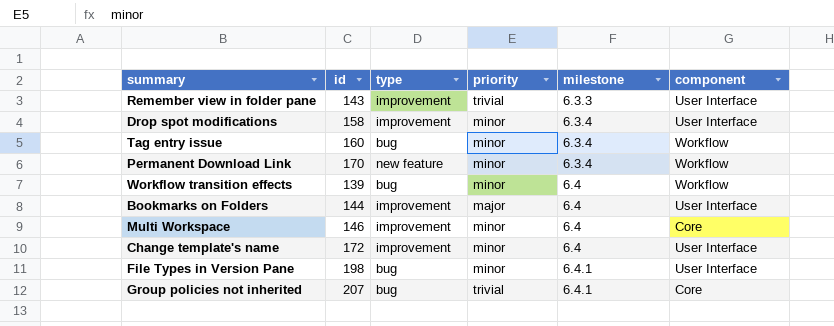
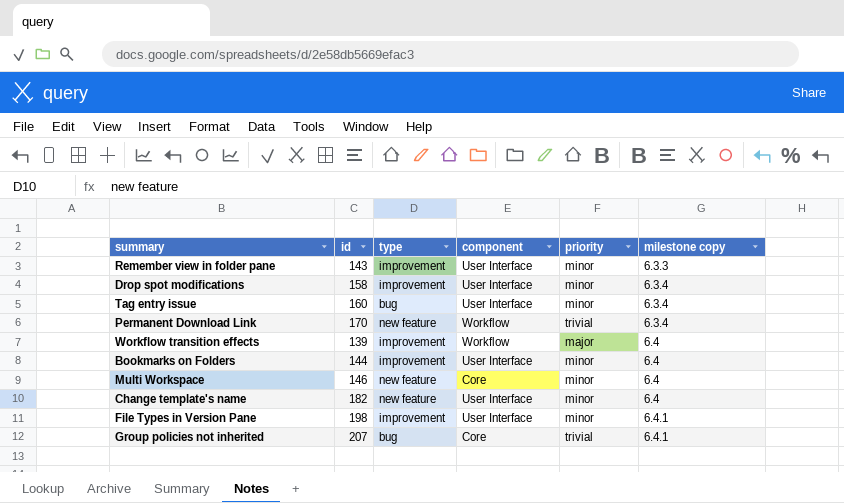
column component | position: 6 -> 4
column name: milestone -> milestone copy
Remember view in folder pane | priority: trivial -> minor
Tag entry issue | component: Workflow -> User Interface
Permanent Download Link | priority: minor -> trivial
Workflow transition effects | type: bug -> improvement
Workflow transition effects | priority: minor -> major
Bookmarks on Folders | priority: major -> minor
Multi Workspace | type: improvement -> new feature
Change template's name | id: 172 -> 182
Change template's name | type: improvement -> new feature
File Types in Version Pane | type: bug -> improvement

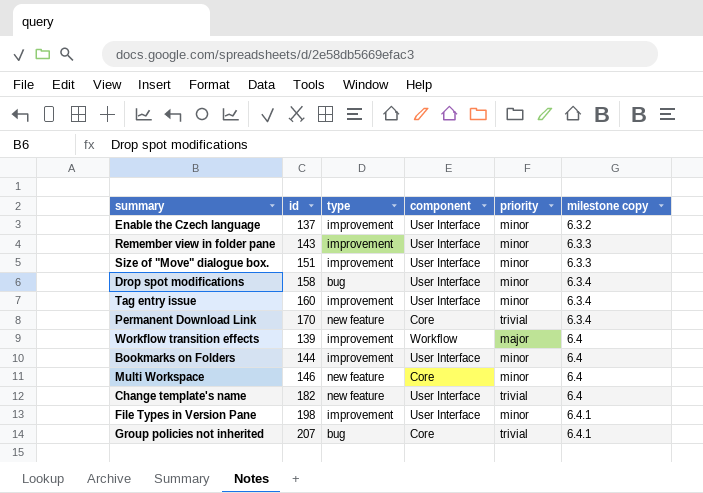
row Enable the Czech language: none -> 137 | improvement | User Interface | minor | 6.3.2
row Size of "Move" dialogue box.: none -> 151 | improvement | User Interface | minor | 6.3.3
Drop spot modifications | type: improvement -> bug
Tag entry issue | type: bug -> improvement
Permanent Download Link | component: Workflow -> Core
Change template's name | priority: minor -> trivial

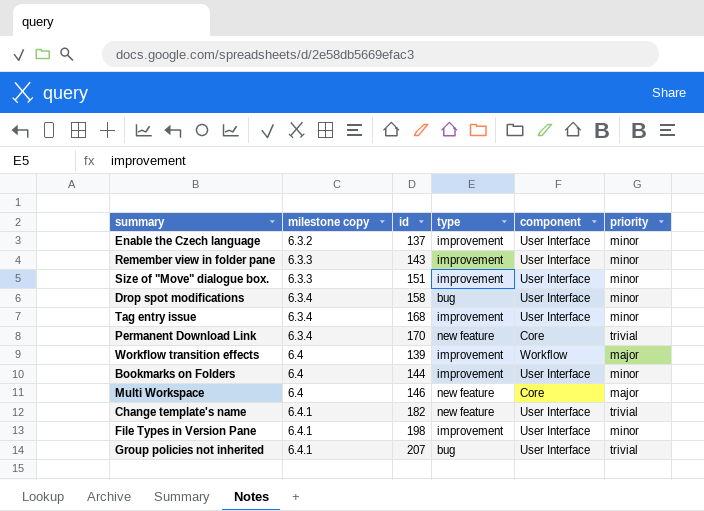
column milestone copy | position: 6 -> 2
Tag entry issue | id: 160 -> 168
Multi Workspace | priority: minor -> major
Change template's name | milestone copy: 6.4 -> 6.4.1
Group policies not inherited | component: Core -> User Interface

